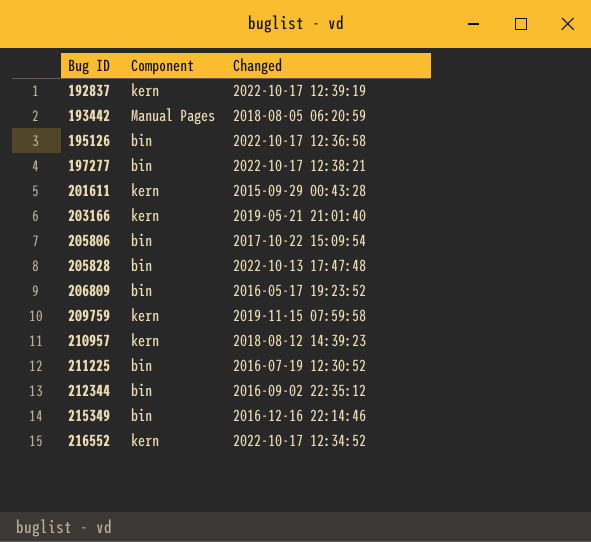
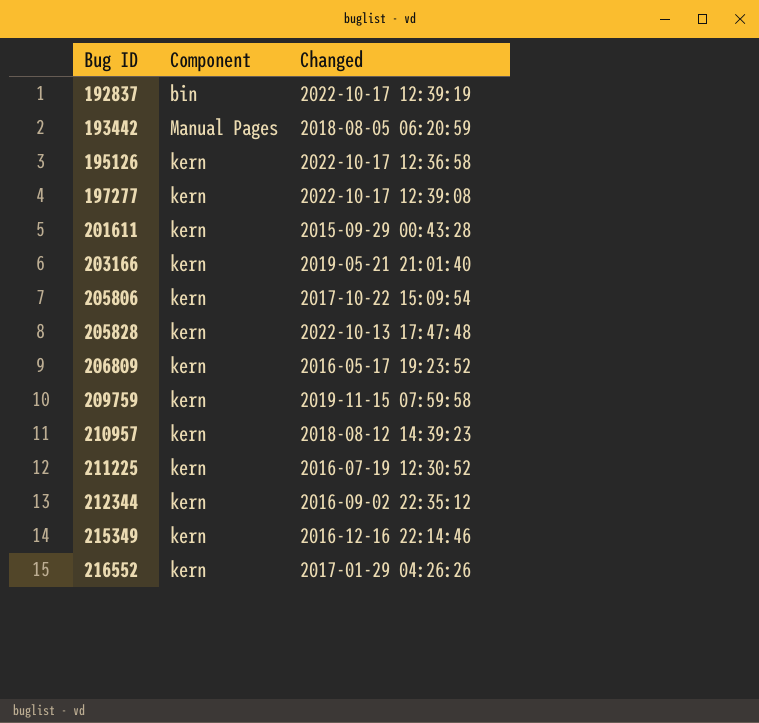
192837 | Component: kern -> bin
195126 | Component: bin -> kern
197277 | Component: bin -> kern
197277 | Changed: 2022-10-17 12:38:21 -> 2022-10-17 12:39:08
205806 | Component: bin -> kern
205828 | Component: bin -> kern
206809 | Component: bin -> kern
211225 | Component: bin -> kern
212344 | Component: bin -> kern
215349 | Component: bin -> kern
216552 | Changed: 2022-10-17 12:34:52 -> 2017-01-29 04:26:26

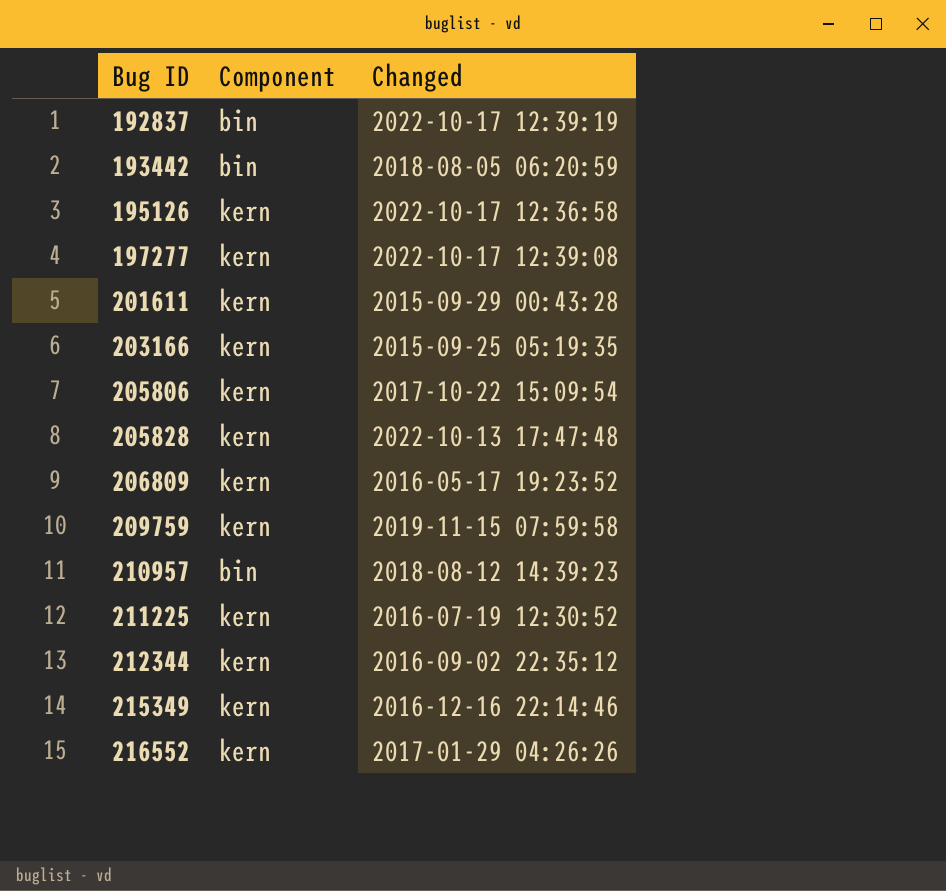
193442 | Component: Manual Pages -> bin
203166 | Changed: 2019-05-21 21:01:40 -> 2015-09-25 05:19:35
210957 | Component: kern -> bin

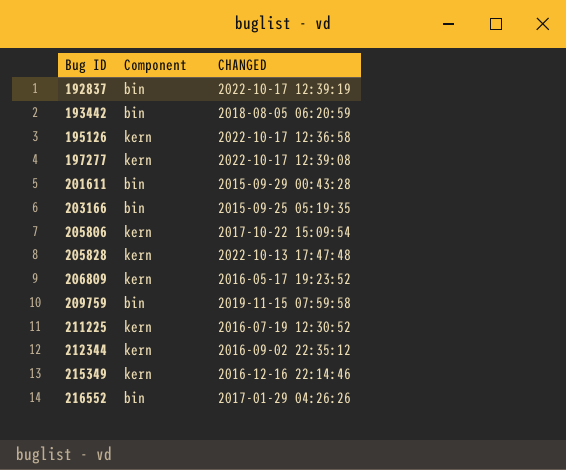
column name: Changed -> CHANGED
row 210957: bin | 2018-08-12 14:39:23 -> none
201611 | Component: kern -> bin
203166 | Component: kern -> bin
209759 | Component: kern -> bin
216552 | Component: kern -> bin

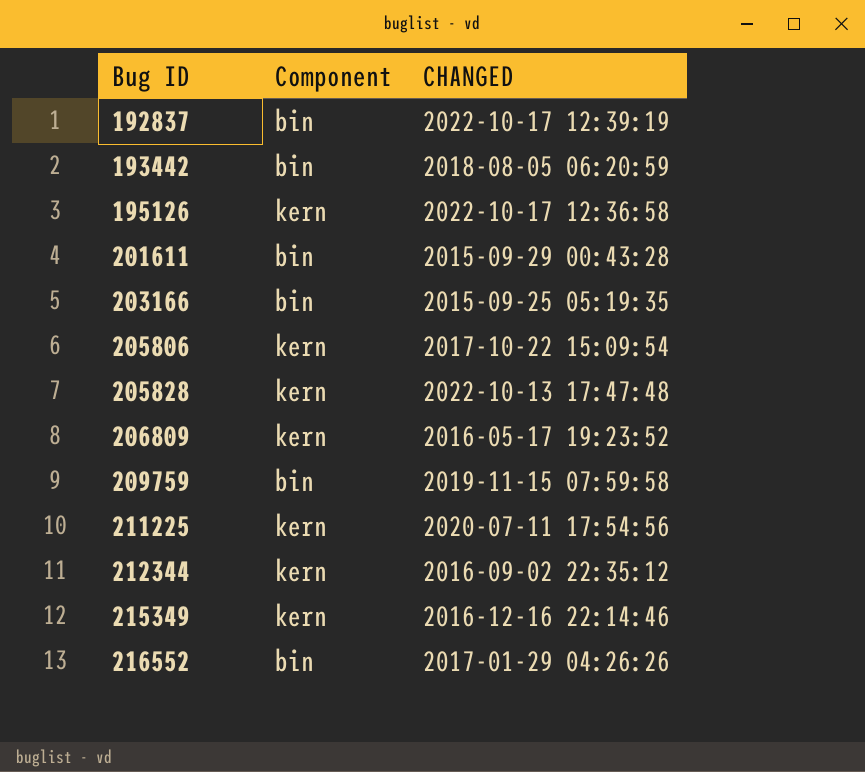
row 197277: kern | 2022-10-17 12:39:08 -> none
211225 | CHANGED: 2016-07-19 12:30:52 -> 2020-07-11 17:54:56

